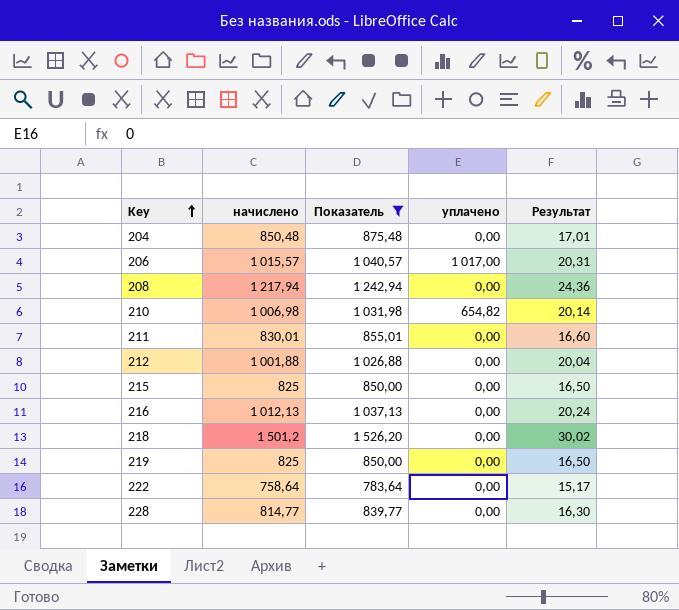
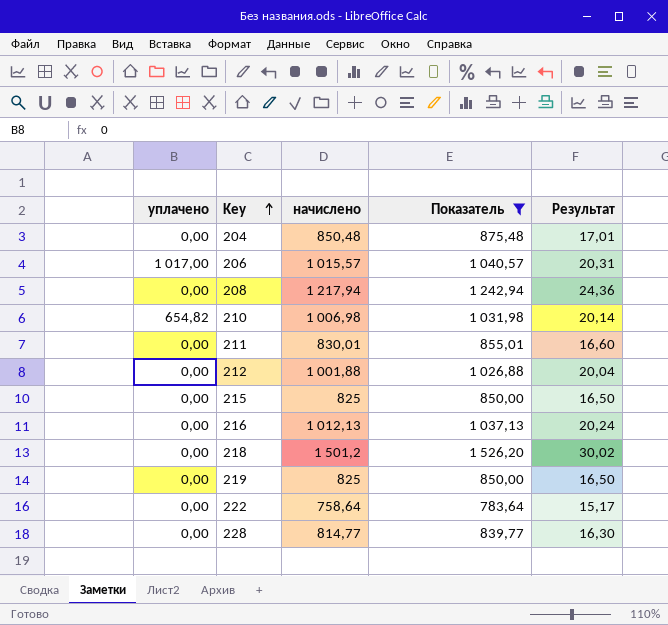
column уплачено | position: 4 -> 1

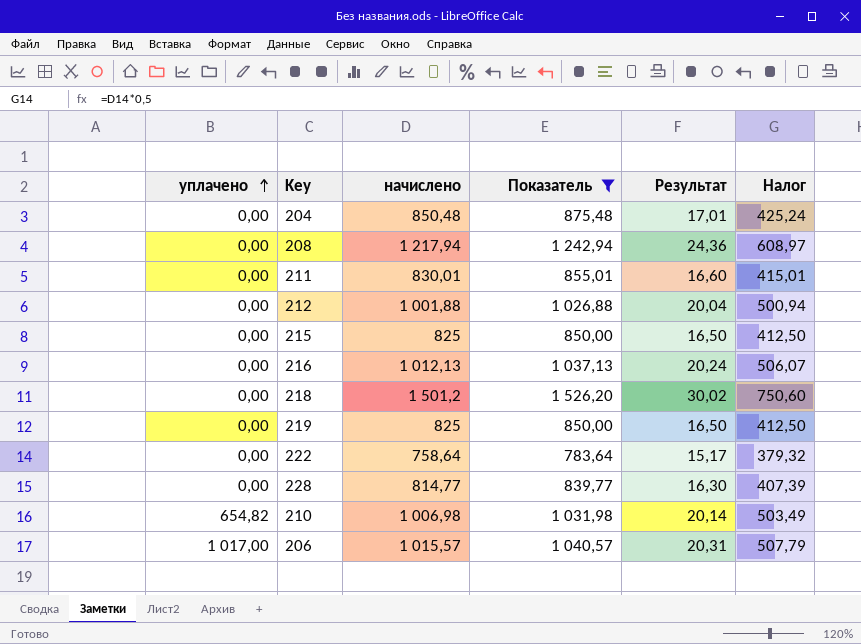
row order: Key ascending -> уплачено ascending
column Налог | formula: none -> [начислено] * 0,5

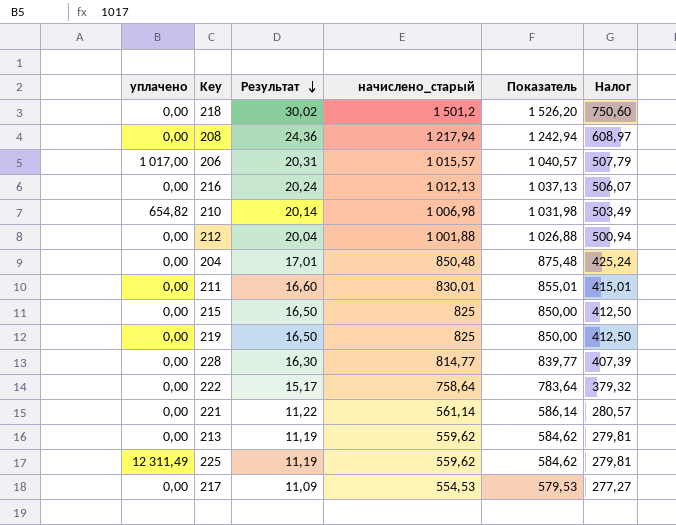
filter: Показатель >= 783,64 -> none
row order: уплачено ascending -> Результат descending
column Результат | position: 5 -> 3
column name: начислено -> начислено_старый

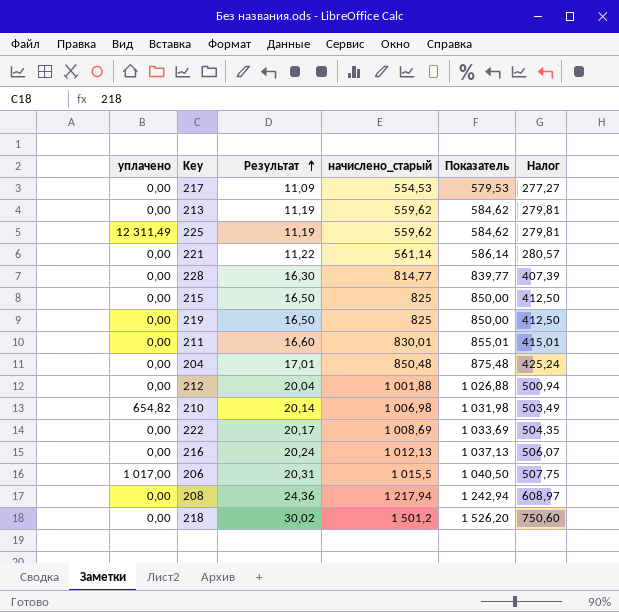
row order: Результат descending -> Результат ascending
222 | Результат: 15,17 -> 20,17
222 | начислено_старый: 758,64 -> 1 008,69
222 | Показатель: 783,64 -> 1 033,69
222 | Налог: 379,32 -> 504,35
206 | начислено_старый: 1 015,57 -> 1 015,5
206 | Показатель: 1 040,57 -> 1 040,50
206 | Налог: 507,79 -> 507,75

